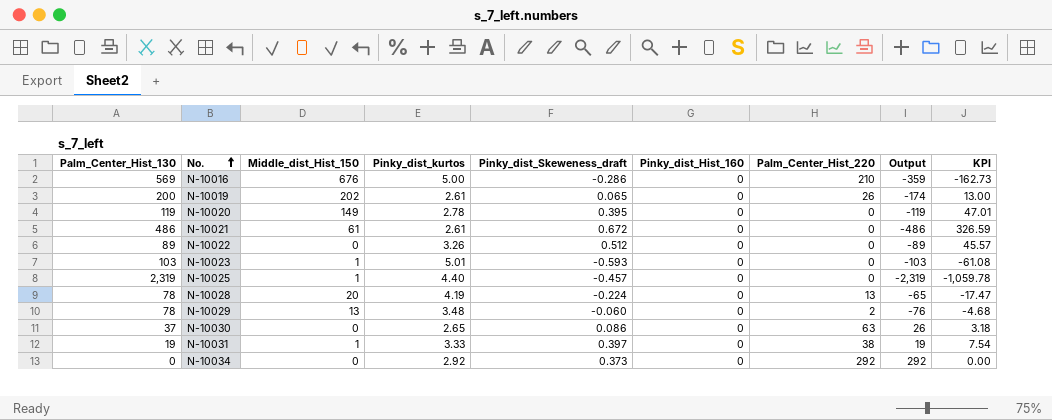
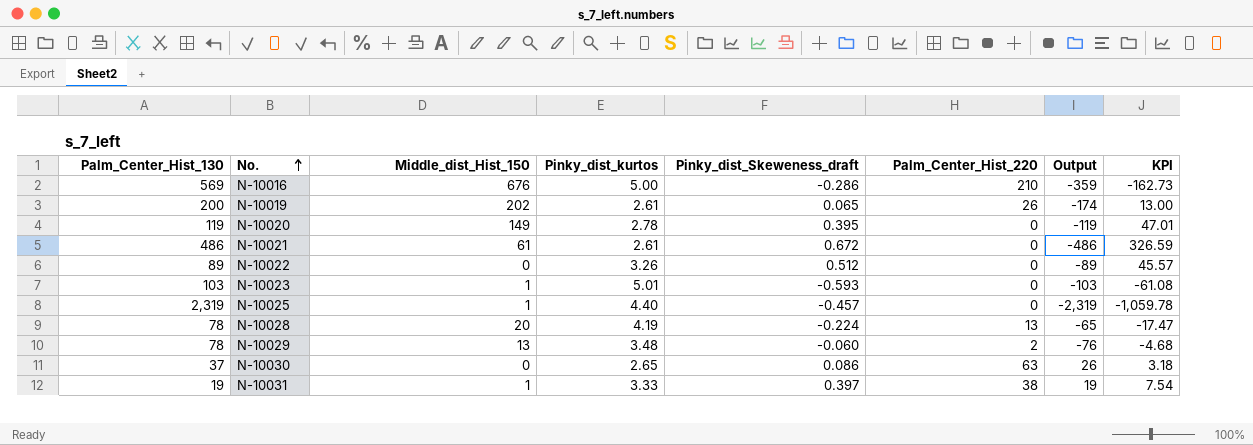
column Pinky_dist_Hist_160 | position: 6 -> none
row N-10034: 0 | 0 | 2.92 | 0.373 | 0 | 292 | 292 | 0.00 -> none

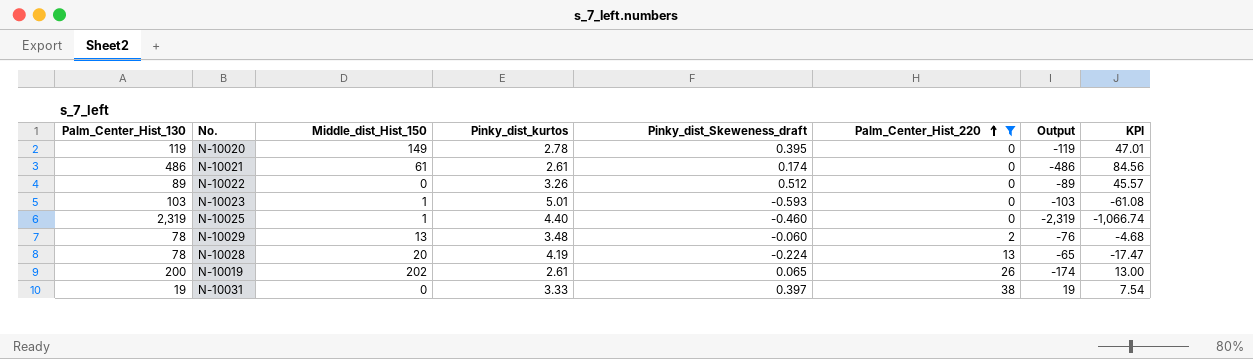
filter: none -> Palm_Center_Hist_220 <= 38
row order: No. ascending -> Palm_Center_Hist_220 ascending
N-10021 | Pinky_dist_Skeweness_draft: 0.672 -> 0.174
N-10021 | KPI: 326.59 -> 84.56
N-10025 | Pinky_dist_Skeweness_draft: -0.457 -> -0.460
N-10025 | KPI: -1,059.78 -> -1,066.74
N-10031 | Middle_dist_Hist_150: 1 -> 0

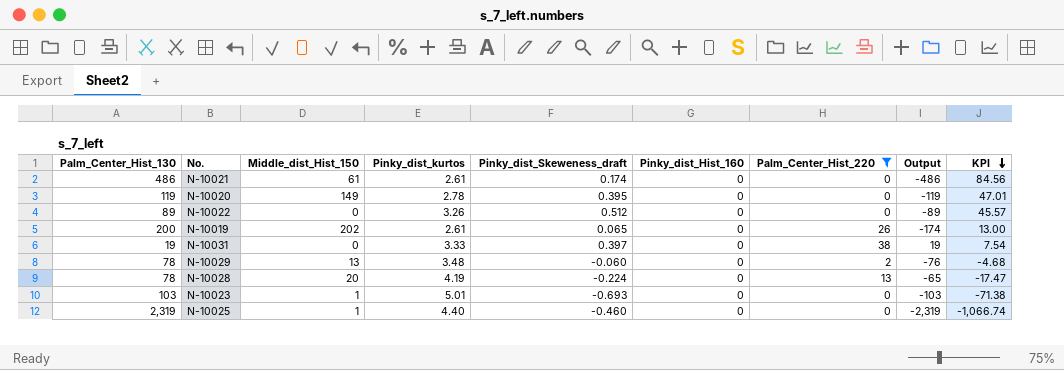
row order: Palm_Center_Hist_220 ascending -> KPI descending
column Pinky_dist_Hist_160 | position: none -> 6
N-10023 | Pinky_dist_Skeweness_draft: -0.593 -> -0.693
N-10023 | KPI: -61.08 -> -71.38

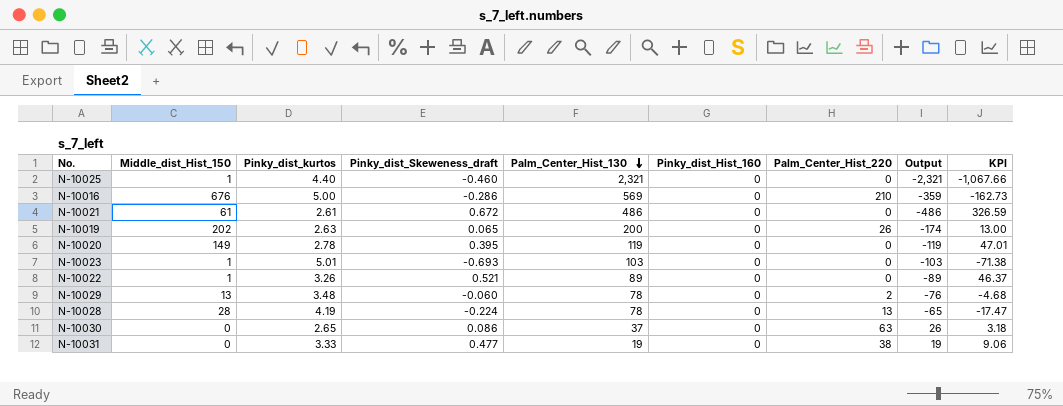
filter: Palm_Center_Hist_220 <= 38 -> none
row order: KPI descending -> Palm_Center_Hist_130 descending
column Palm_Center_Hist_130 | position: 1 -> 5
N-10025 | Palm_Center_Hist_130: 2,319 -> 2,321
N-10025 | Output: -2,319 -> -2,321
N-10025 | KPI: -1,066.74 -> -1,067.66
N-10021 | Pinky_dist_Skeweness_draft: 0.174 -> 0.672
N-10021 | KPI: 84.56 -> 326.59
N-10019 | Pinky_dist_kurtos: 2.61 -> 2.63
N-10022 | Middle_dist_Hist_150: 0 -> 1
N-10022 | Pinky_dist_Skeweness_draft: 0.512 -> 0.521
N-10022 | KPI: 45.57 -> 46.37
N-10028 | Middle_dist_Hist_150: 20 -> 28
N-10031 | Pinky_dist_Skeweness_draft: 0.397 -> 0.477
N-10031 | KPI: 7.54 -> 9.06

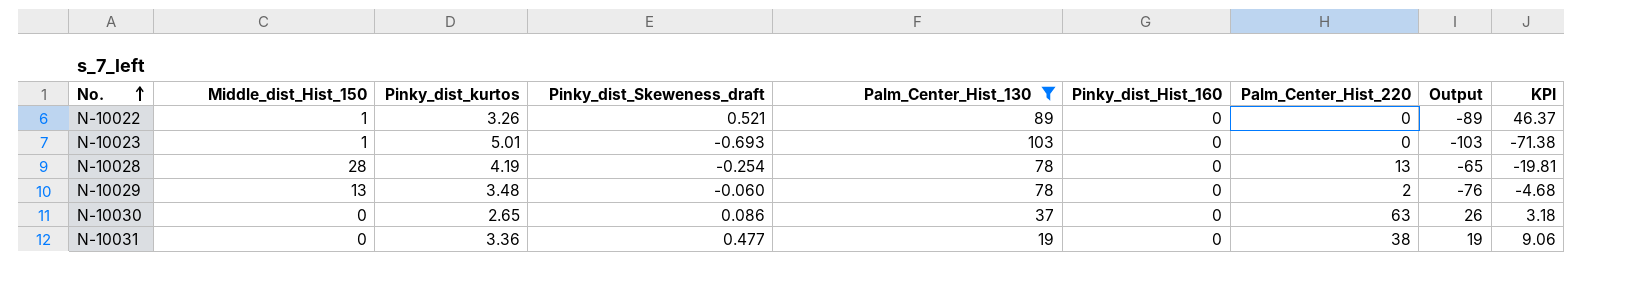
filter: none -> Palm_Center_Hist_130 <= 103
row order: Palm_Center_Hist_130 descending -> No. ascending
N-10028 | Pinky_dist_Skeweness_draft: -0.224 -> -0.254
N-10028 | KPI: -17.47 -> -19.81
N-10031 | Pinky_dist_kurtos: 3.33 -> 3.36

